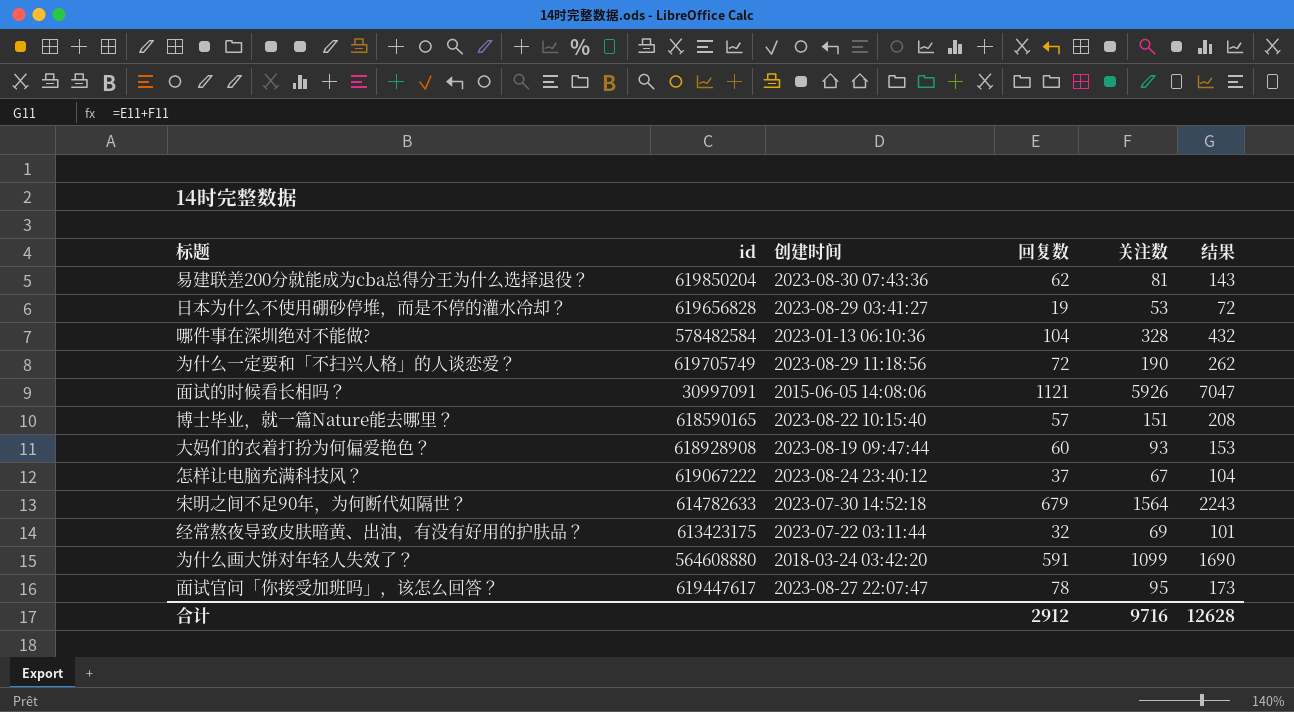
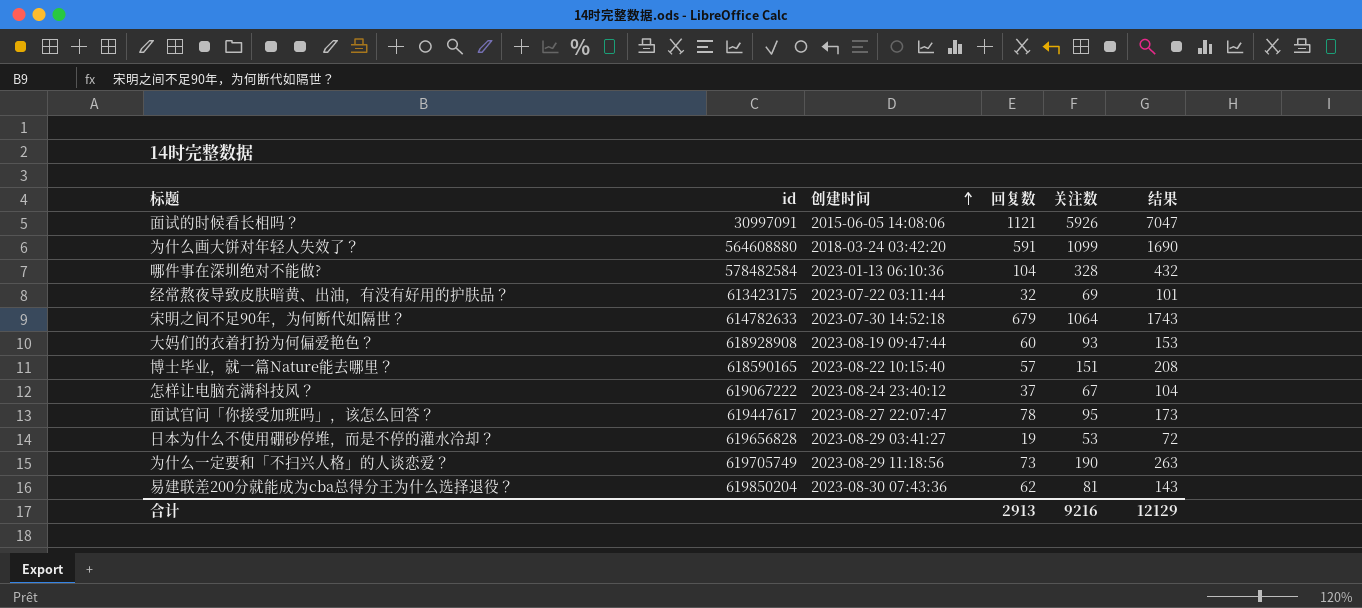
row order: none -> 创建时间 ascending
宋明之间不足90年，为何断代如隔世？ | 关注数: 1564 -> 1064
宋明之间不足90年，为何断代如隔世？ | 结果: 2243 -> 1743
为什么一定要和「不扫兴人格」的人谈恋爱？ | 回复数: 72 -> 73
为什么一定要和「不扫兴人格」的人谈恋爱？ | 结果: 262 -> 263
合计 | 回复数: 2912 -> 2913
合计 | 关注数: 9716 -> 9216
合计 | 结果: 12628 -> 12129

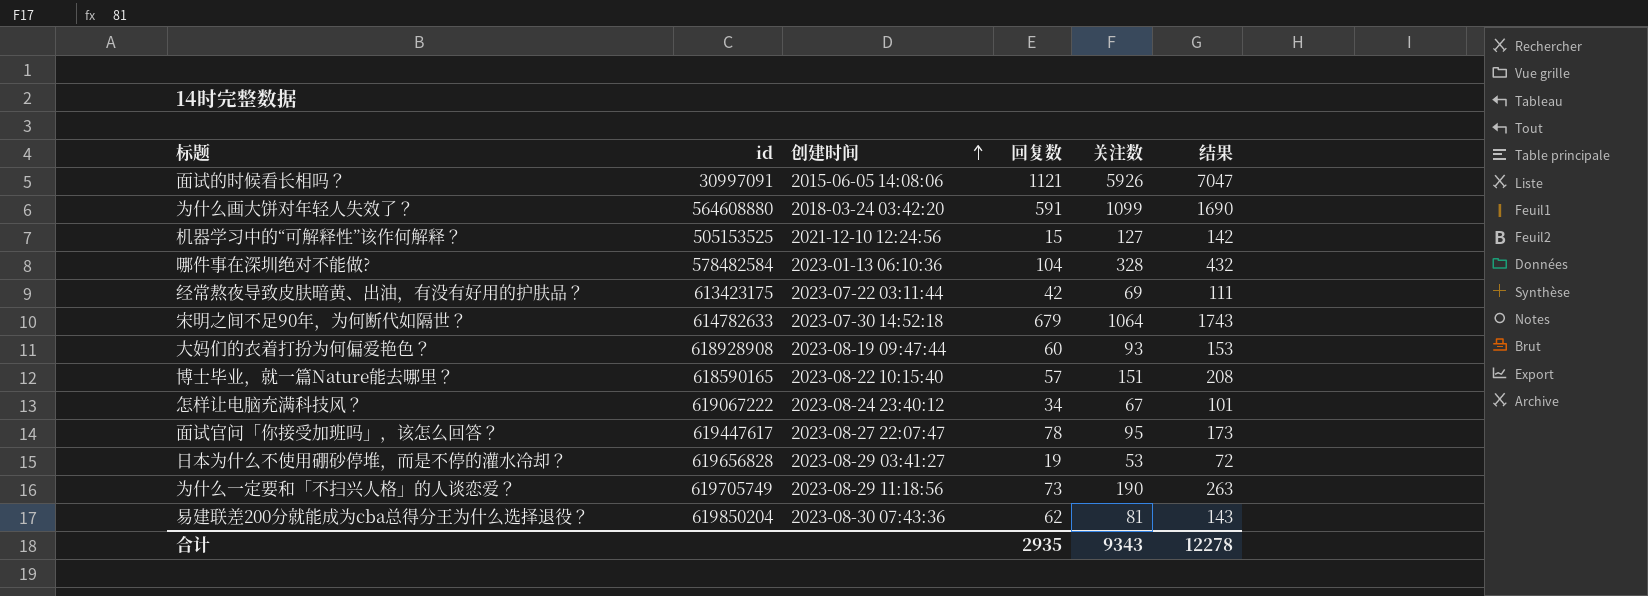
row 机器学习中的“可解释性”该作何解释？: none -> 505153525 | 2021-12-10 12:24:56 | 15 | 127 | 142
经常熬夜导致皮肤暗黄、出油，有没有好用的护肤品？ | 回复数: 32 -> 42
经常熬夜导致皮肤暗黄、出油，有没有好用的护肤品？ | 结果: 101 -> 111
怎样让电脑充满科技风？ | 回复数: 37 -> 34
怎样让电脑充满科技风？ | 结果: 104 -> 101
合计 | 回复数: 2913 -> 2935
合计 | 关注数: 9216 -> 9343
合计 | 结果: 12129 -> 12278

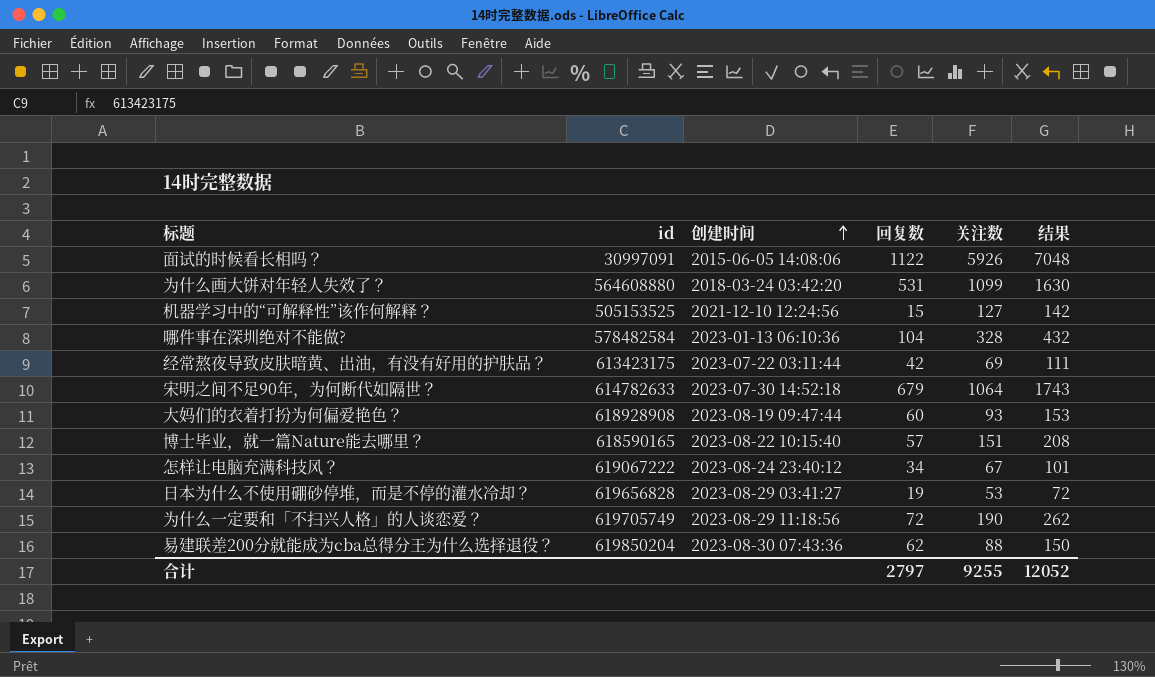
row 面试官问「你接受加班吗」，该怎么回答？: 619447617 | 2023-08-27 22:07:47 | 78 | 95 | 173 -> none
面试的时候看长相吗？ | 回复数: 1121 -> 1122
面试的时候看长相吗？ | 结果: 7047 -> 7048
为什么画大饼对年轻人失效了？ | 回复数: 591 -> 531
为什么画大饼对年轻人失效了？ | 结果: 1690 -> 1630
为什么一定要和「不扫兴人格」的人谈恋爱？ | 回复数: 73 -> 72
为什么一定要和「不扫兴人格」的人谈恋爱？ | 结果: 263 -> 262
易建联差200分就能成为cba总得分王为什么选择退役？ | 关注数: 81 -> 88
易建联差200分就能成为cba总得分王为什么选择退役？ | 结果: 143 -> 150
合计 | 回复数: 2935 -> 2797
合计 | 关注数: 9343 -> 9255
合计 | 结果: 12278 -> 12052

